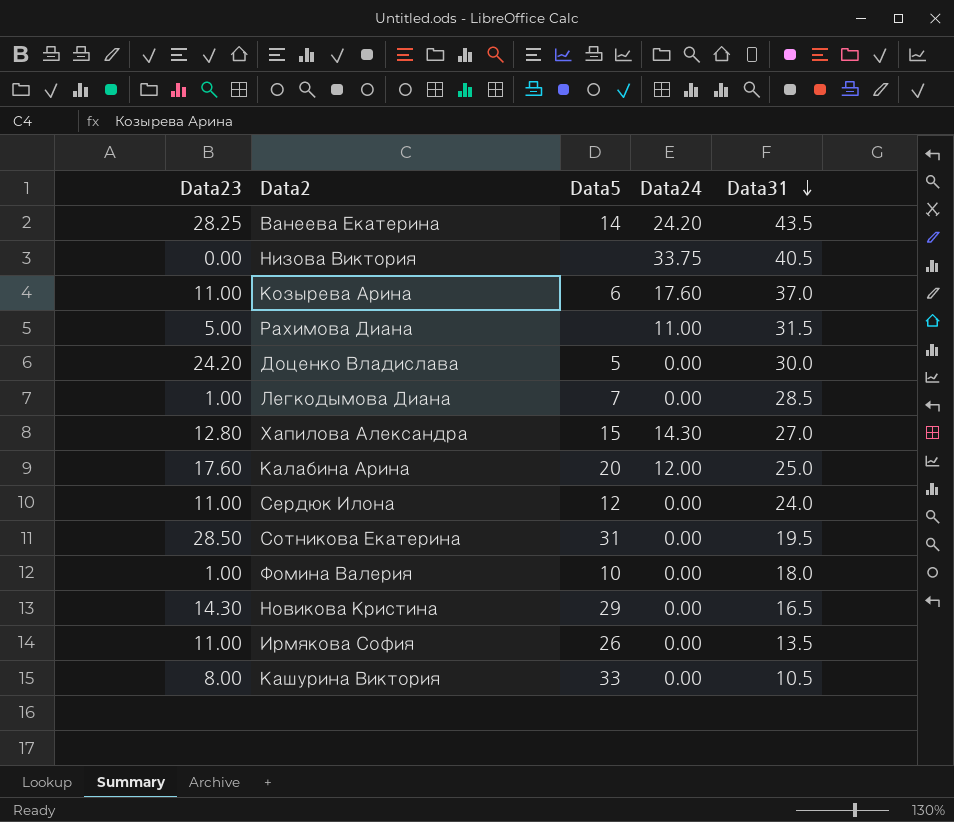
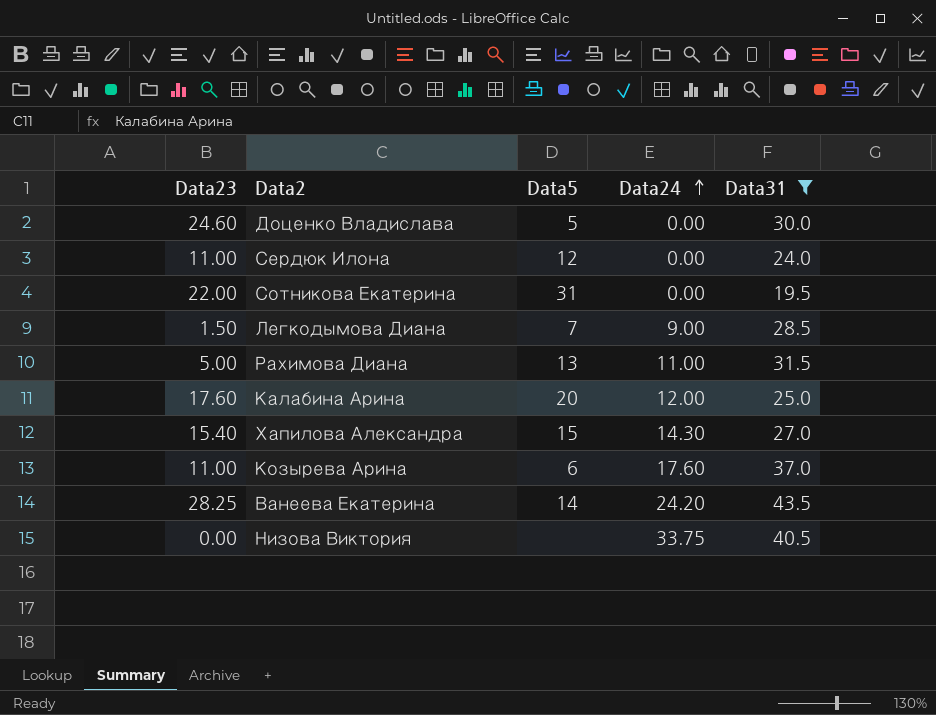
filter: none -> Data31 >= 19.5
row order: Data31 descending -> Data24 ascending
Доценко Владислава | Data23: 24.20 -> 24.60
Сотникова Екатерина | Data23: 28.50 -> 22.00
Легкодымова Диана | Data23: 1.00 -> 1.50
Легкодымова Диана | Data24: 0.00 -> 9.00
Рахимова Диана | Data5: none -> 13
Хапилова Александра | Data23: 12.80 -> 15.40

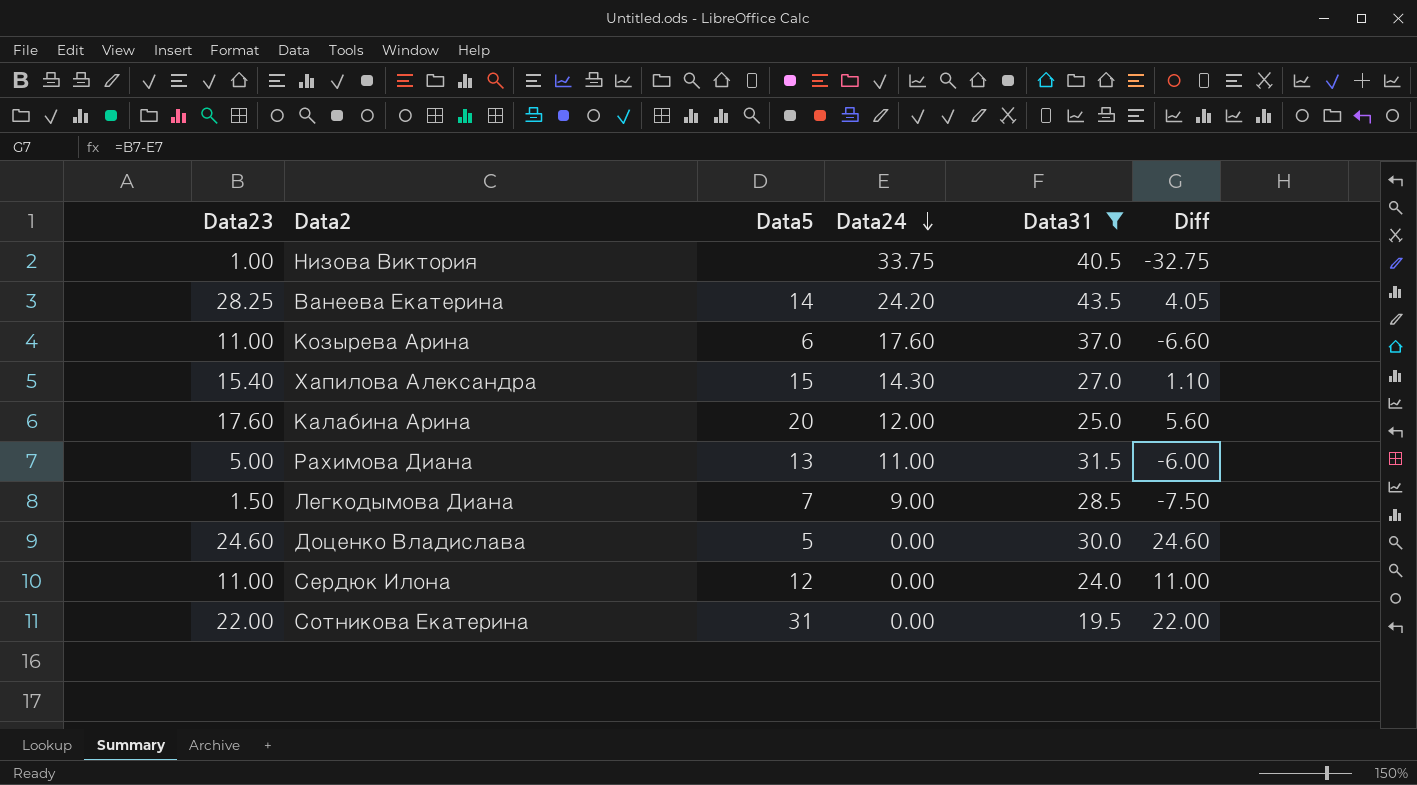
row order: Data24 ascending -> Data24 descending
column Diff | formula: none -> [Data23] - [Data24]
Низова Виктория | Data23: 0.00 -> 1.00

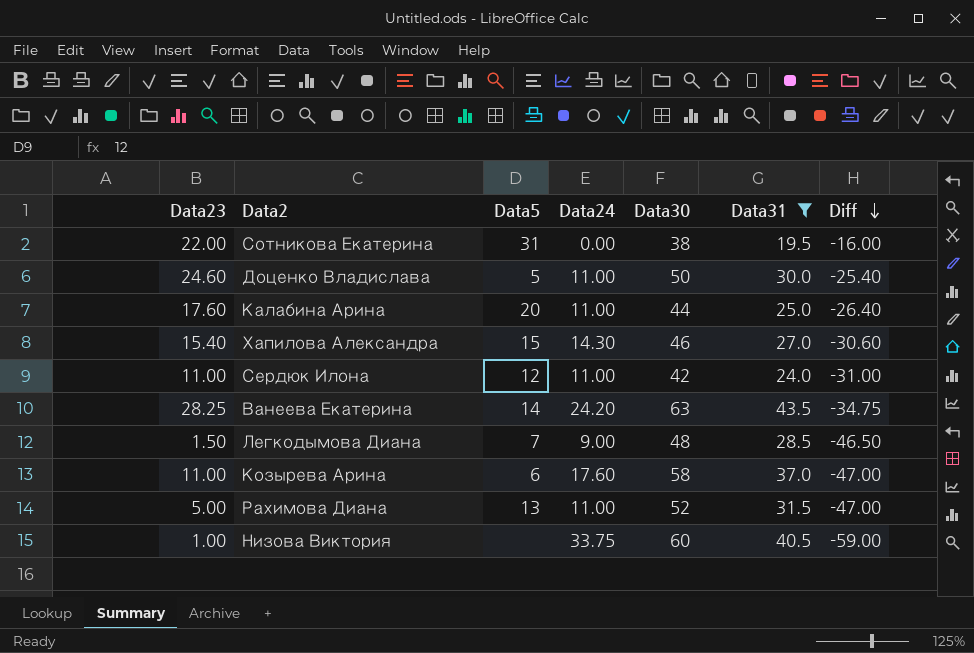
row order: Data24 descending -> Diff descending
column Data30 | position: none -> 5
column Diff | formula: [Data23] - [Data24] -> [Data23] - [Data30]
Доценко Владислава | Data24: 0.00 -> 11.00
Калабина Арина | Data24: 12.00 -> 11.00
Сердюк Илона | Data24: 0.00 -> 11.00

